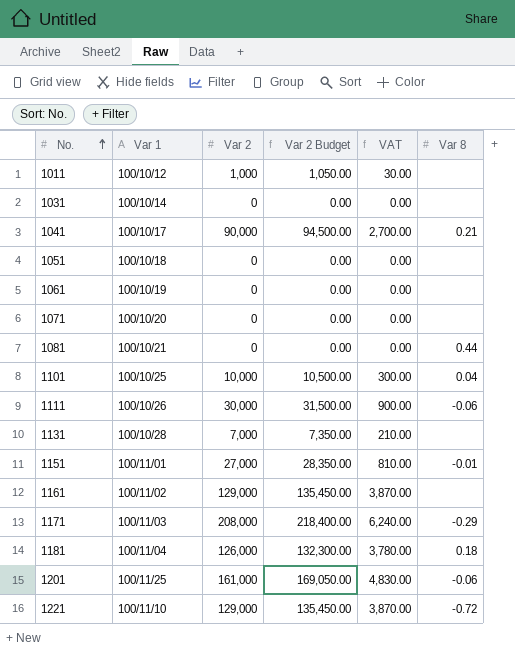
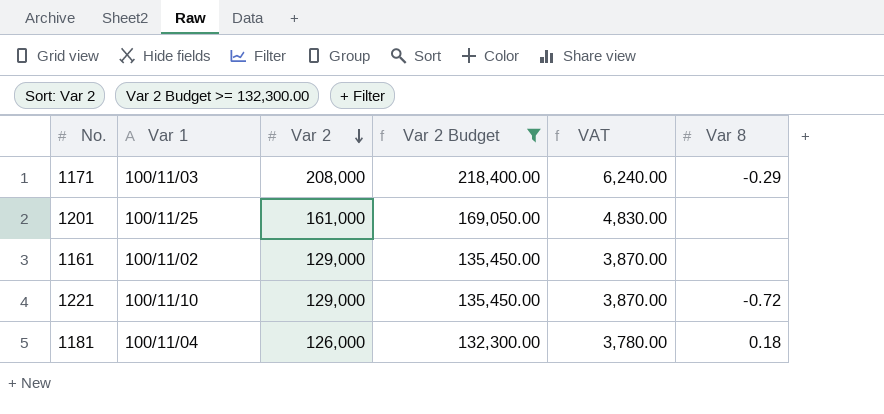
filter: none -> Var 2 Budget >= 132,300.00
row order: No. ascending -> Var 2 descending
1201 | Var 8: -0.06 -> none

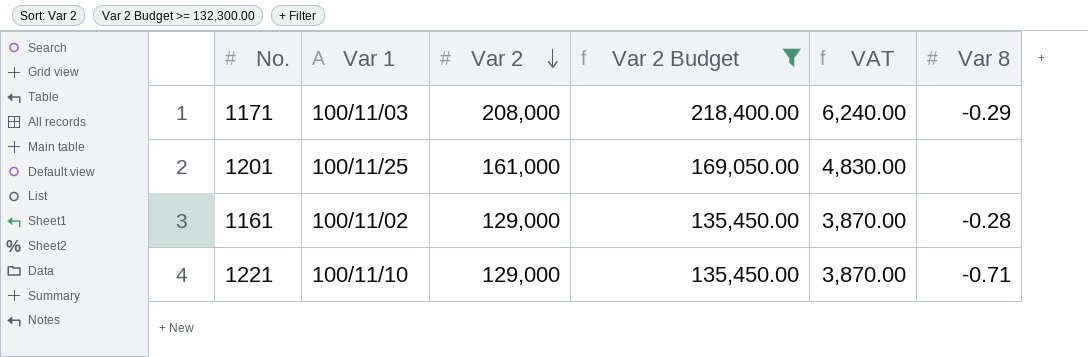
row 1181: 100/11/04 | 126,000 | 132,300.00 | 3,780.00 | 0.18 -> none
1161 | Var 8: none -> -0.28
1221 | Var 8: -0.72 -> -0.71

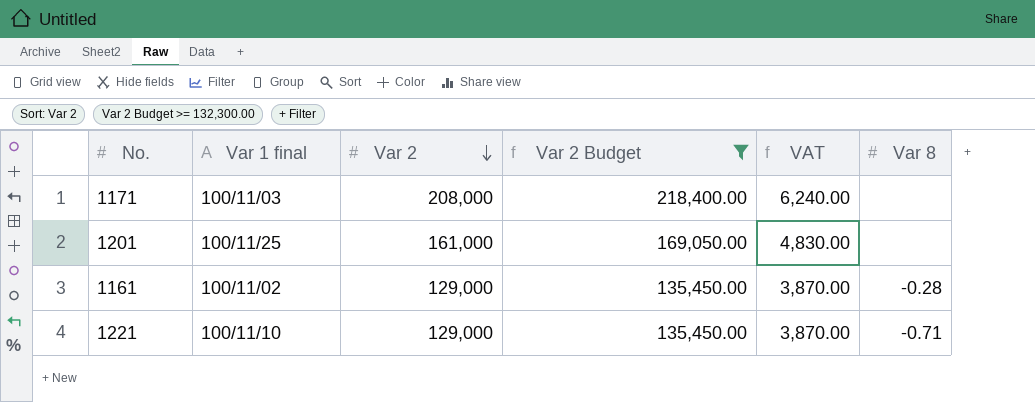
column name: Var 1 -> Var 1 final
1171 | Var 8: -0.29 -> none

